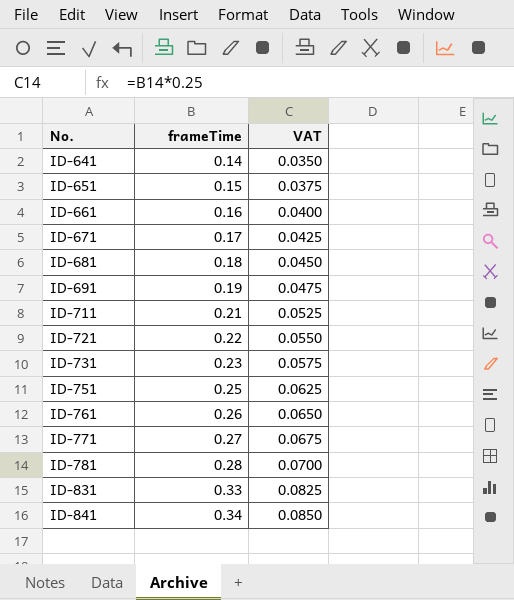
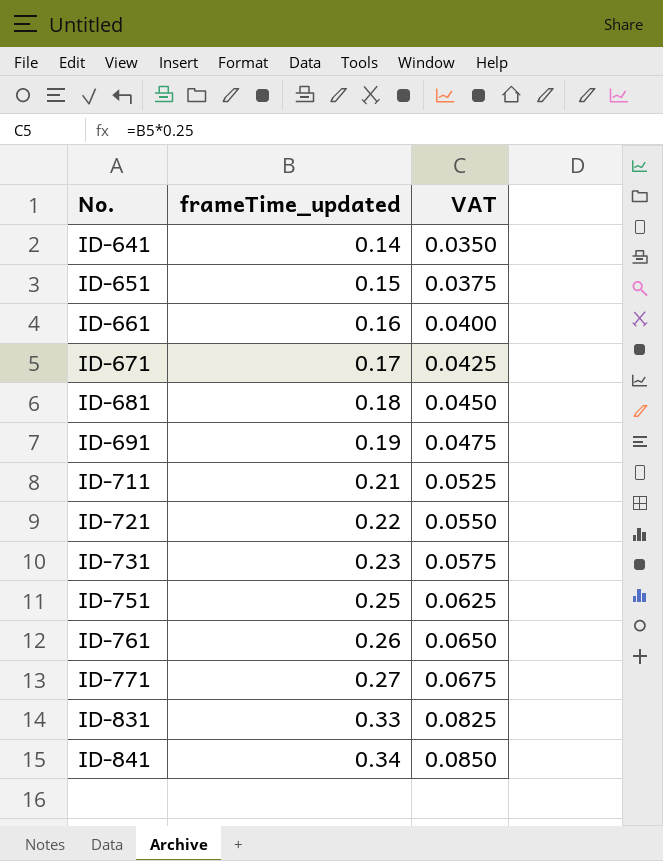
column name: frameTime -> frameTime_updated
row ID-781: 0.28 | 0.0700 -> none

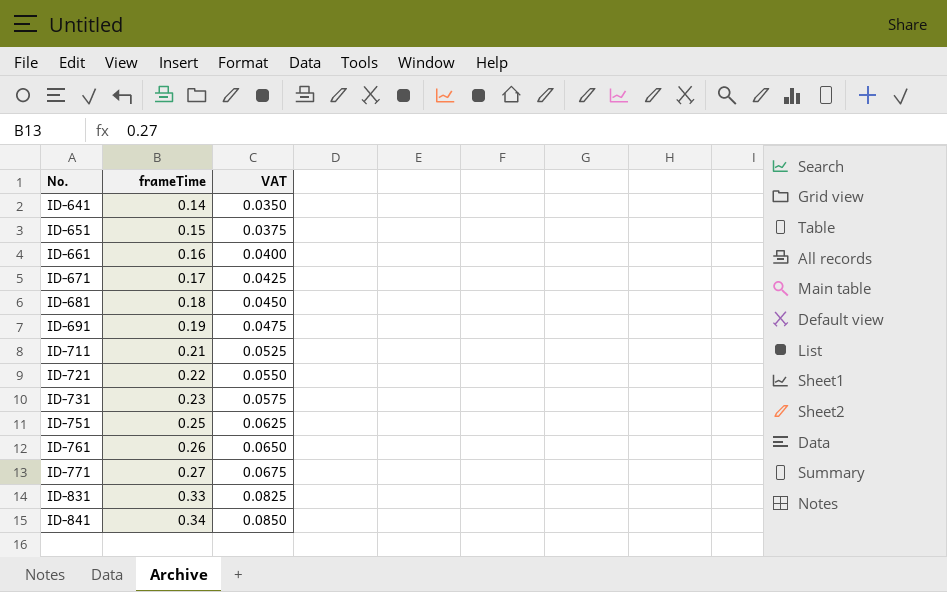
column name: frameTime_updated -> frameTime

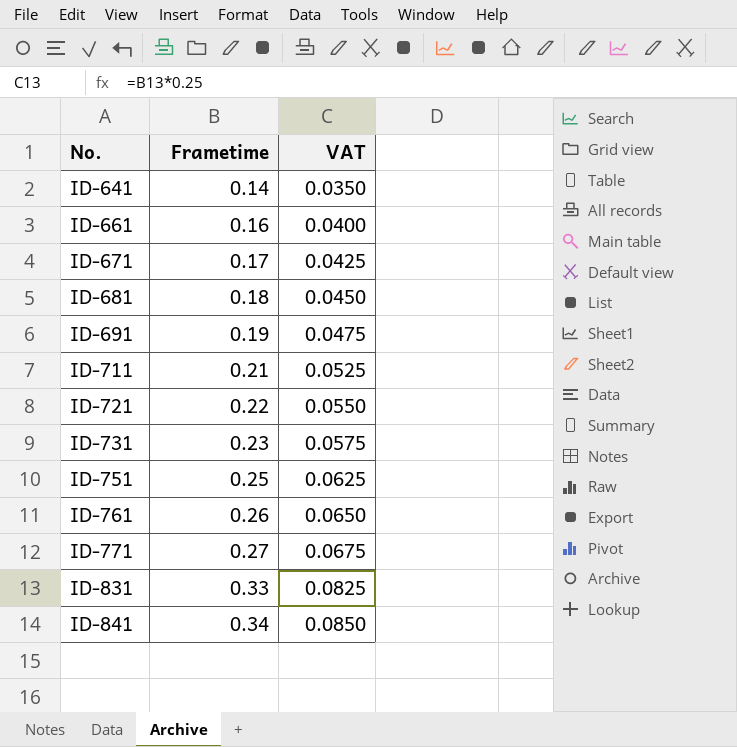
column name: frameTime -> Frametime
row ID-651: 0.15 | 0.0375 -> none

